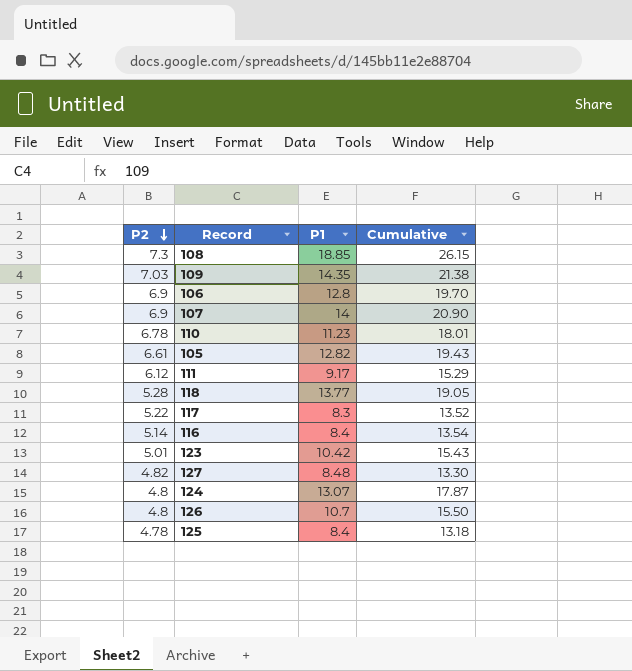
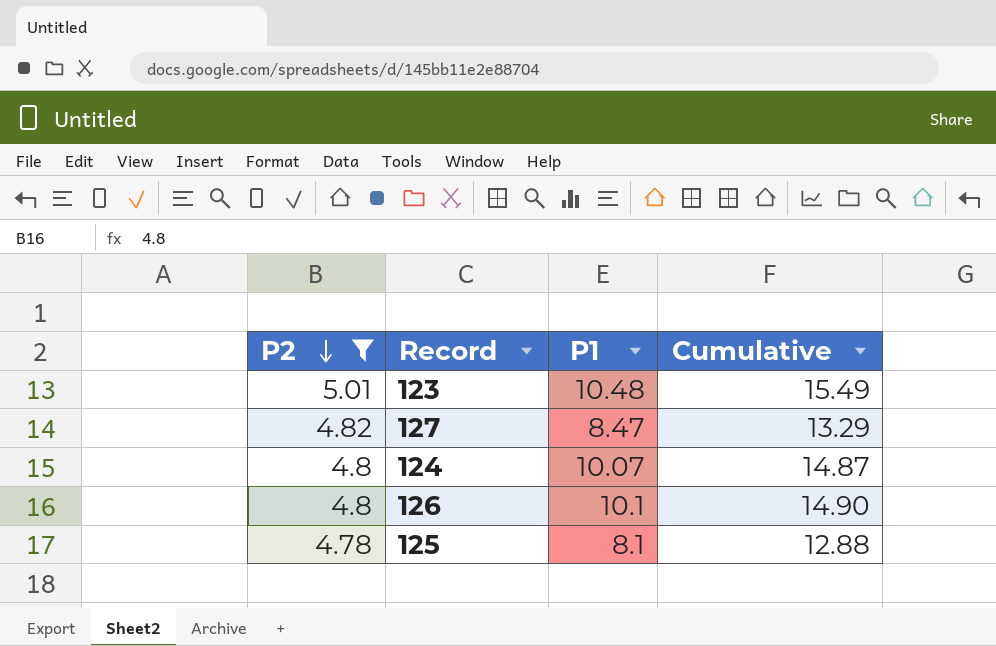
filter: none -> P2 <= 5.01
123 | P1: 10.42 -> 10.48
123 | Cumulative: 15.43 -> 15.49
127 | P1: 8.48 -> 8.47
127 | Cumulative: 13.30 -> 13.29
124 | P1: 13.07 -> 10.07
124 | Cumulative: 17.87 -> 14.87
126 | P1: 10.7 -> 10.1
126 | Cumulative: 15.50 -> 14.90
125 | P1: 8.4 -> 8.1
125 | Cumulative: 13.18 -> 12.88

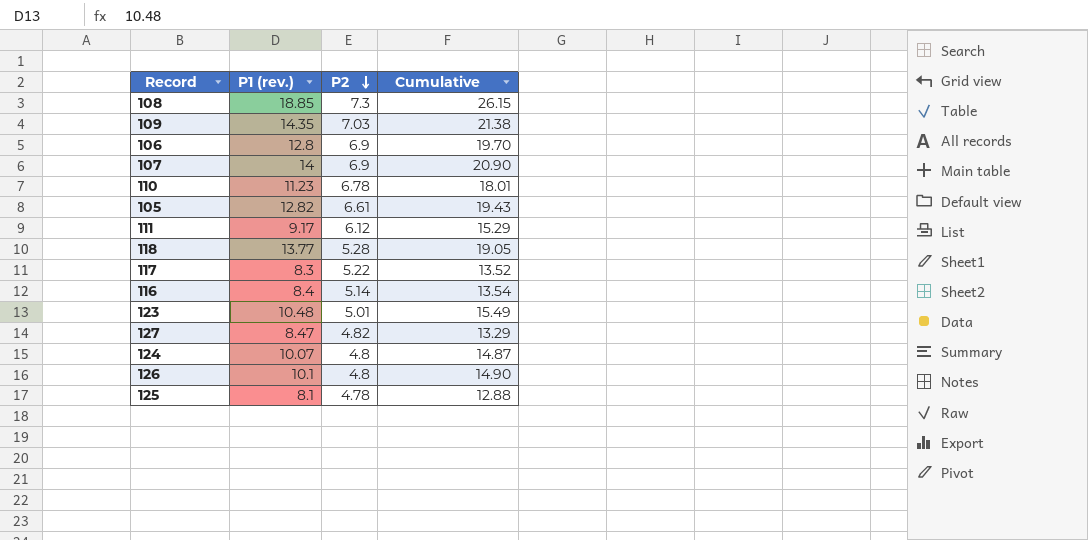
filter: P2 <= 5.01 -> none
column name: P1 -> P1 (rev.)
column P2 | position: 1 -> 3

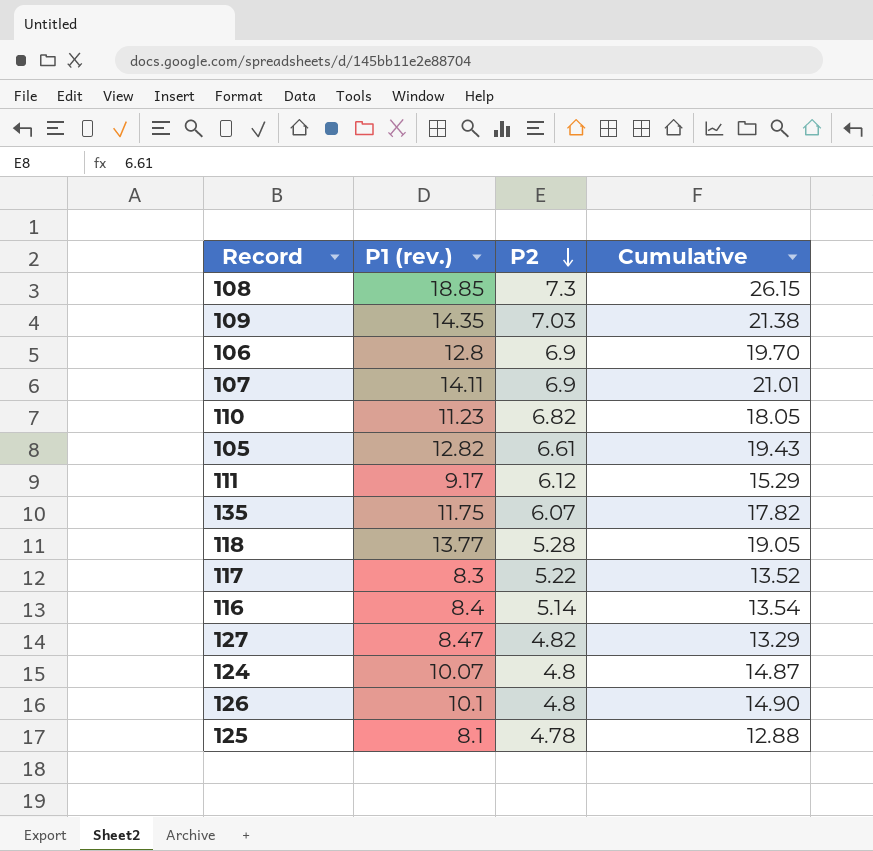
row 123: 10.48 | 5.01 | 15.49 -> none
107 | P1 (rev.): 14 -> 14.11
107 | Cumulative: 20.90 -> 21.01
110 | P2: 6.78 -> 6.82
110 | Cumulative: 18.01 -> 18.05
row 135: none -> 11.75 | 6.07 | 17.82

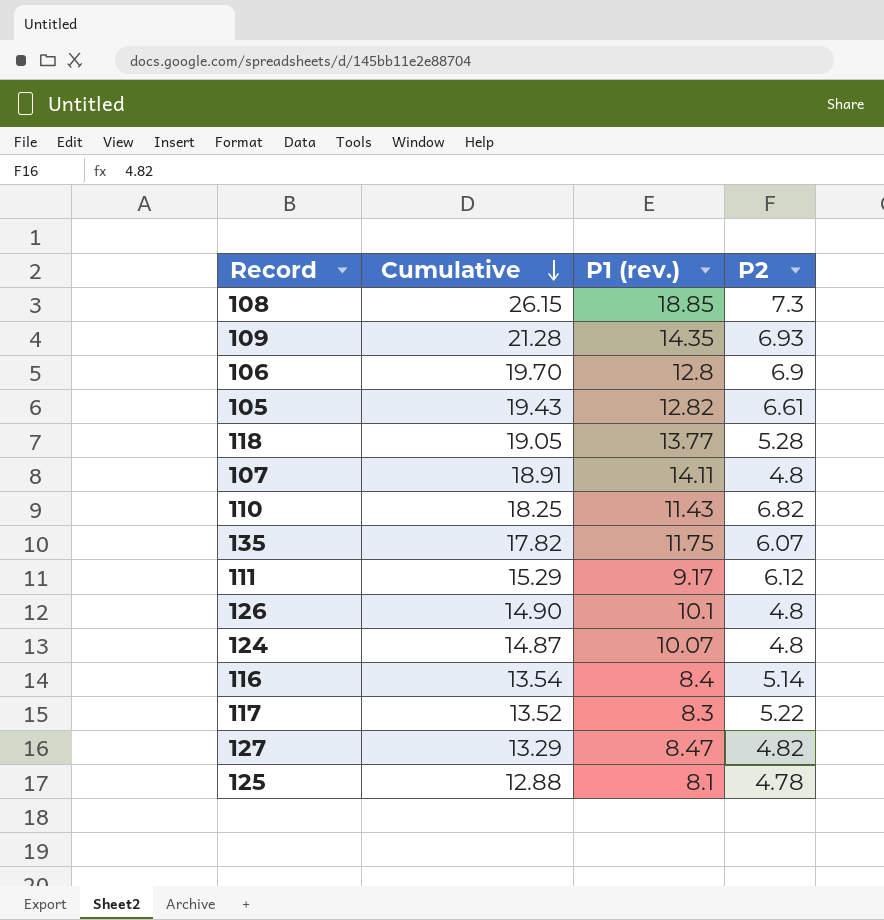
row order: P2 descending -> Cumulative descending
column Cumulative | position: 4 -> 2
109 | Cumulative: 21.38 -> 21.28
109 | P2: 7.03 -> 6.93
107 | Cumulative: 21.01 -> 18.91
107 | P2: 6.9 -> 4.8
110 | Cumulative: 18.05 -> 18.25
110 | P1 (rev.): 11.23 -> 11.43

